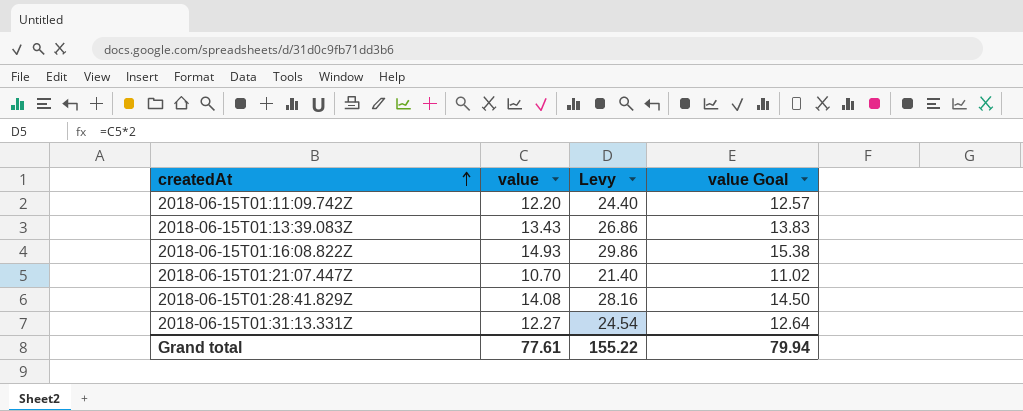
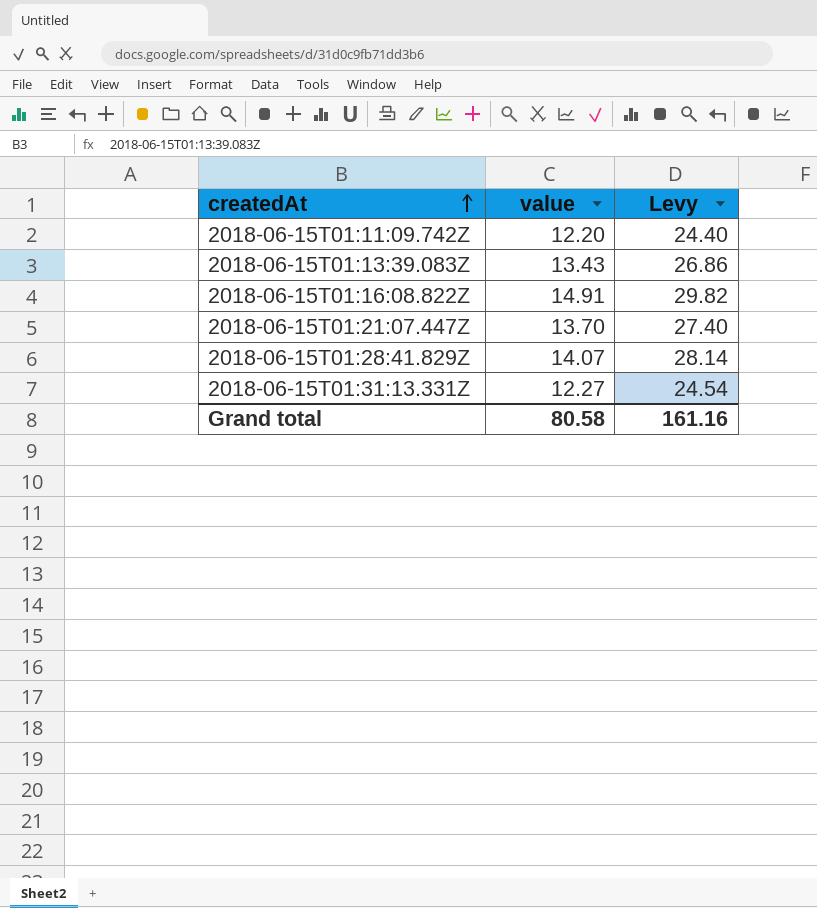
column value Goal | formula: [value] * 1.03 -> none
2018-06-15T01:16:08.822Z | value: 14.93 -> 14.91
2018-06-15T01:16:08.822Z | Levy: 29.86 -> 29.82
2018-06-15T01:21:07.447Z | value: 10.70 -> 13.70
2018-06-15T01:21:07.447Z | Levy: 21.40 -> 27.40
2018-06-15T01:28:41.829Z | value: 14.08 -> 14.07
2018-06-15T01:28:41.829Z | Levy: 28.16 -> 28.14
Grand total | value: 77.61 -> 80.58
Grand total | Levy: 155.22 -> 161.16

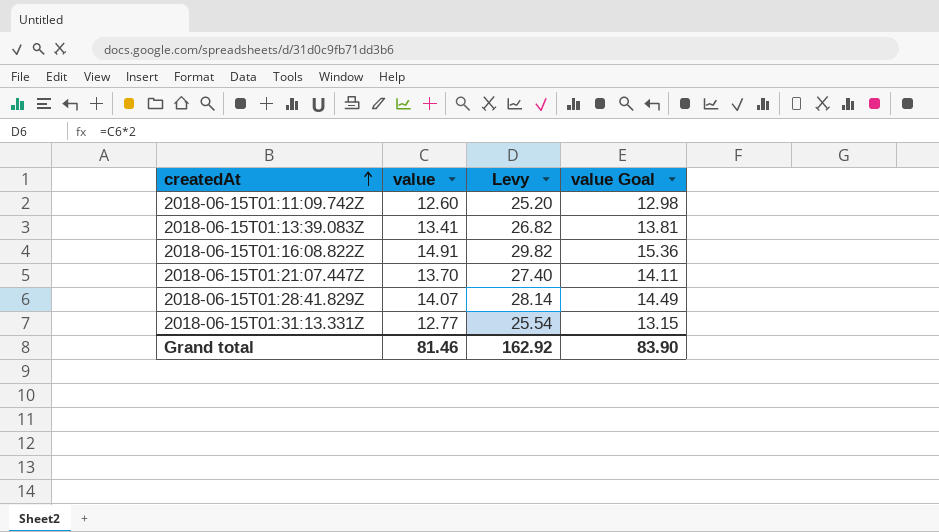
column value Goal | formula: none -> [value] * 1.03
2018-06-15T01:11:09.742Z | value: 12.20 -> 12.60
2018-06-15T01:11:09.742Z | Levy: 24.40 -> 25.20
2018-06-15T01:13:39.083Z | value: 13.43 -> 13.41
2018-06-15T01:13:39.083Z | Levy: 26.86 -> 26.82
2018-06-15T01:31:13.331Z | value: 12.27 -> 12.77
2018-06-15T01:31:13.331Z | Levy: 24.54 -> 25.54
Grand total | value: 80.58 -> 81.46
Grand total | Levy: 161.16 -> 162.92

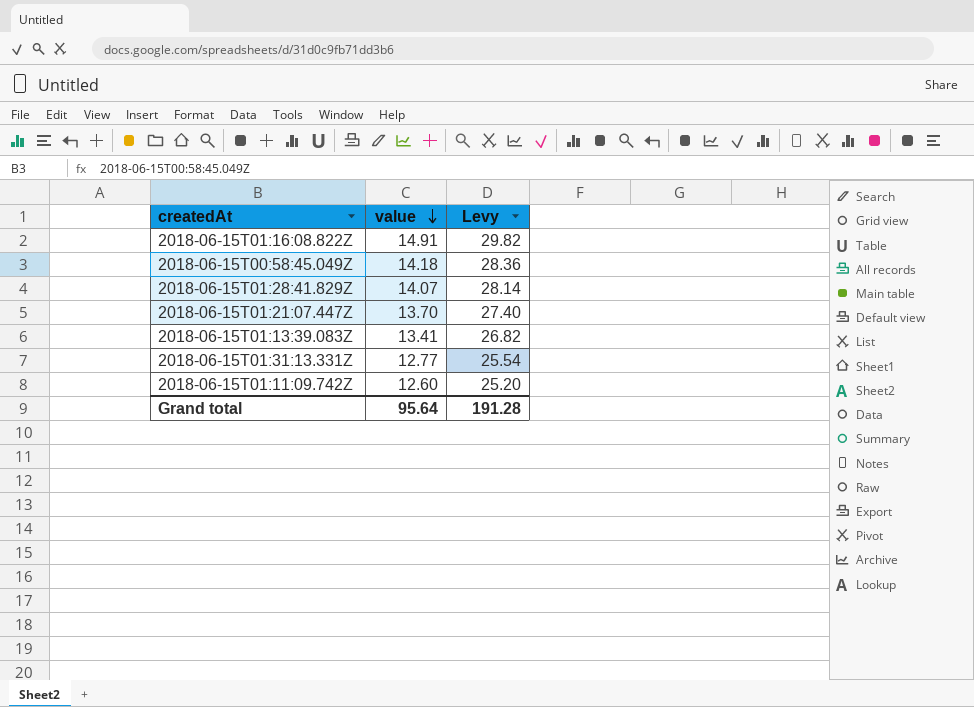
row order: createdAt ascending -> value descending
column value Goal | formula: [value] * 1.03 -> none
row 2018-06-15T00:58:45.049Z: none -> 14.18 | 28.36
Grand total | value: 81.46 -> 95.64
Grand total | Levy: 162.92 -> 191.28

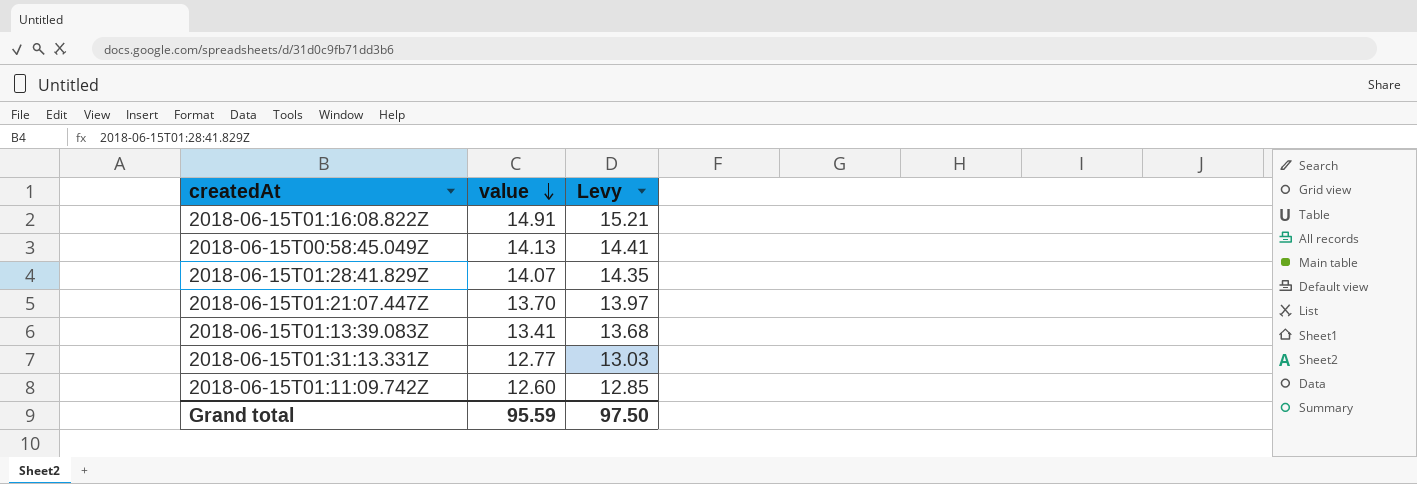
column Levy | formula: [value] * 2 -> [value] * 1.02
2018-06-15T00:58:45.049Z | value: 14.18 -> 14.13
Grand total | value: 95.64 -> 95.59
Grand total | Levy: 191.28 -> 97.50

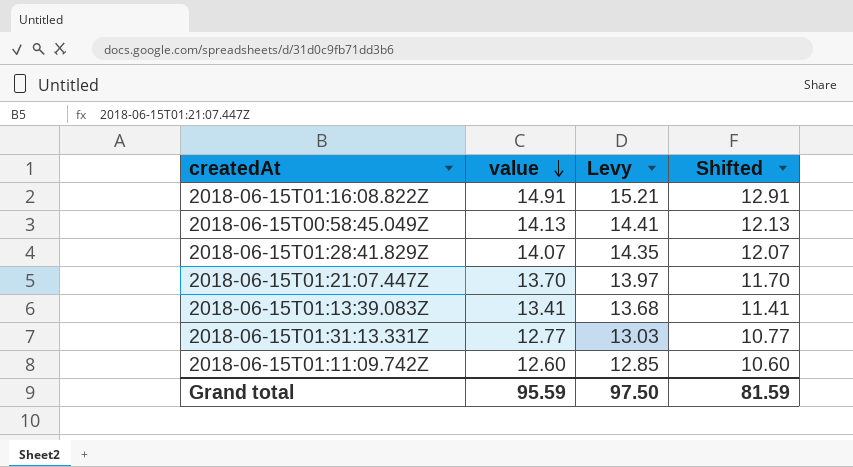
column Shifted | formula: none -> [value] - 2

